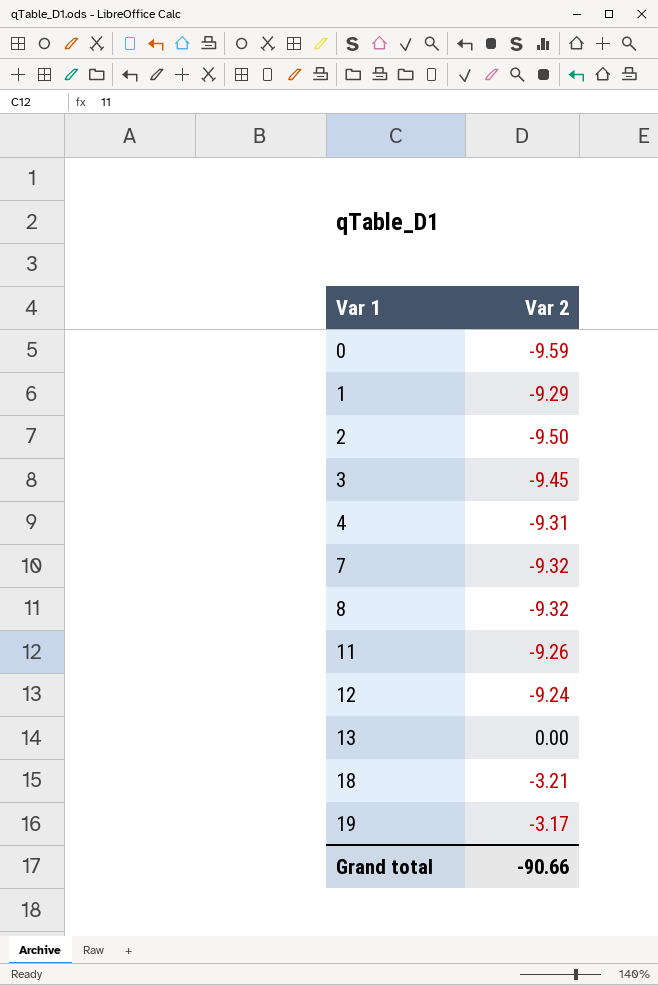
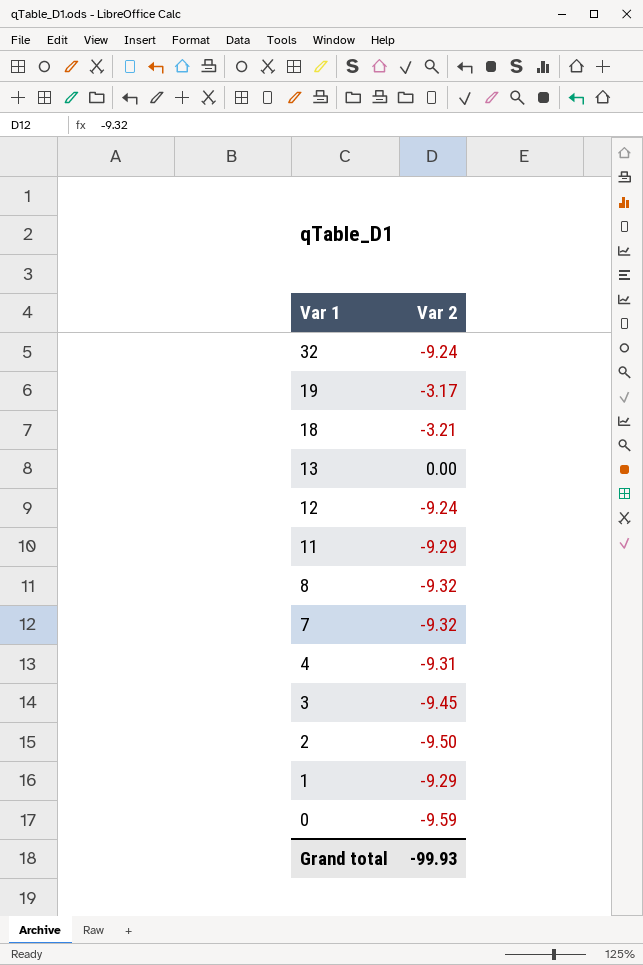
row order: Var 1 ascending -> Var 1 descending
row 32: none -> -9.24
11 | Var 2: -9.26 -> -9.29
Grand total | Var 2: -90.66 -> -99.93

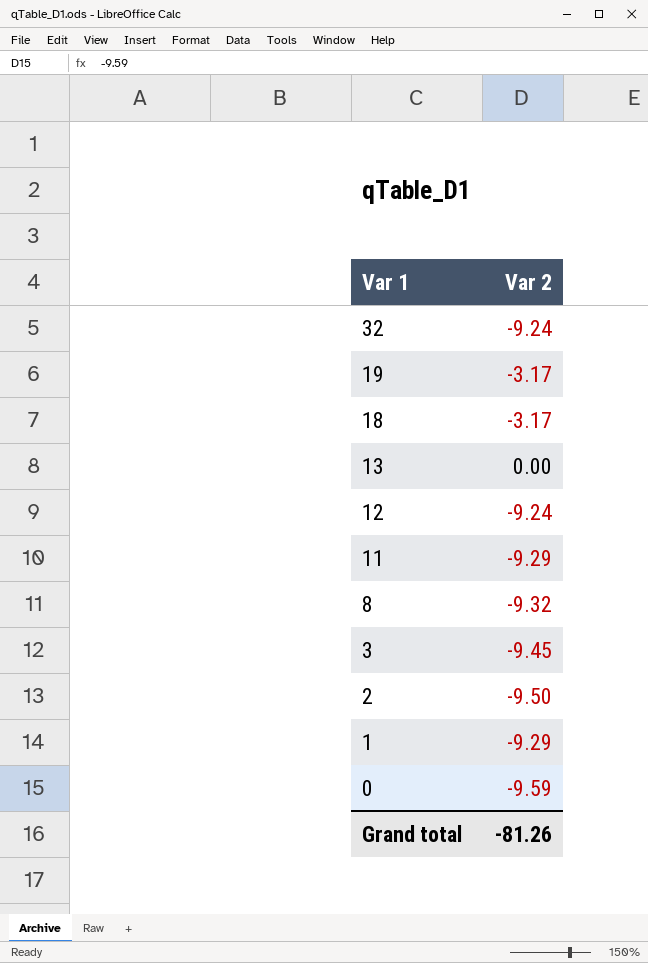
row 7: -9.32 -> none
row 4: -9.31 -> none
18 | Var 2: -3.21 -> -3.17
Grand total | Var 2: -99.93 -> -81.26

